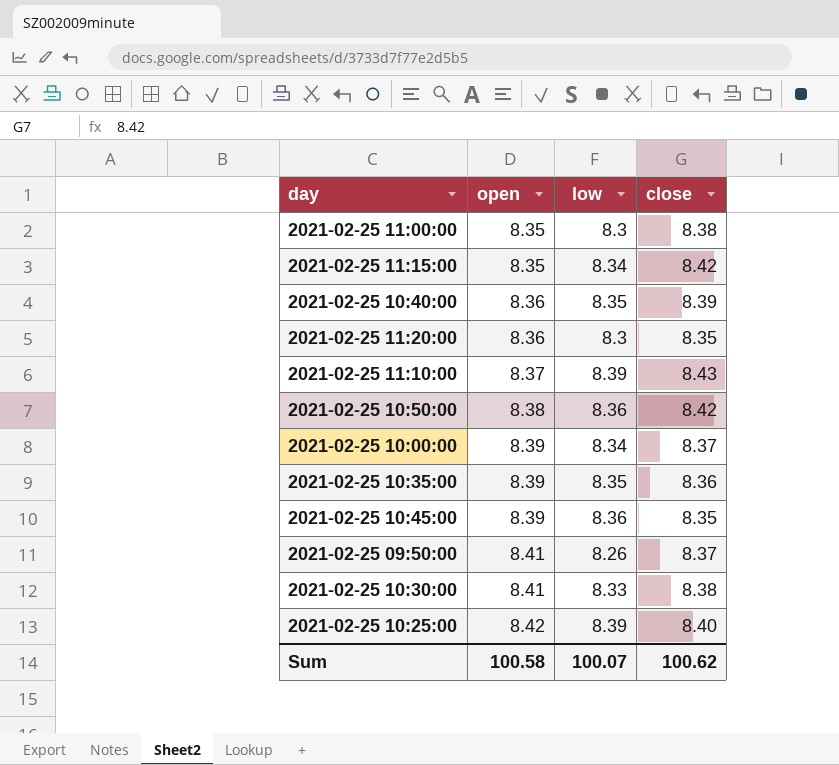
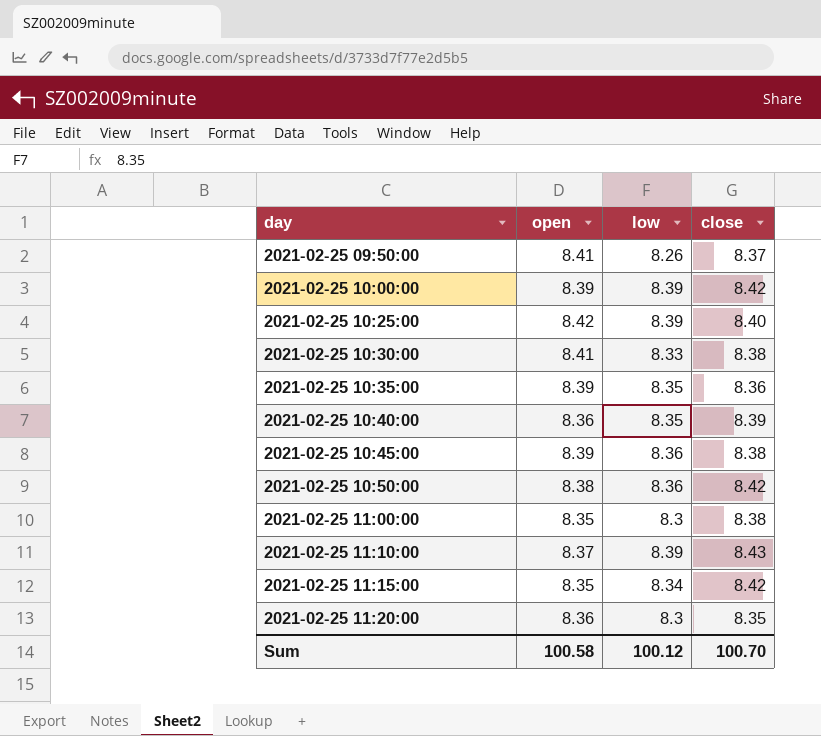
row order: open ascending -> day ascending
2021-02-25 10:00:00 | low: 8.34 -> 8.39
2021-02-25 10:00:00 | close: 8.37 -> 8.42
2021-02-25 10:45:00 | close: 8.35 -> 8.38
Sum | low: 100.07 -> 100.12
Sum | close: 100.62 -> 100.70

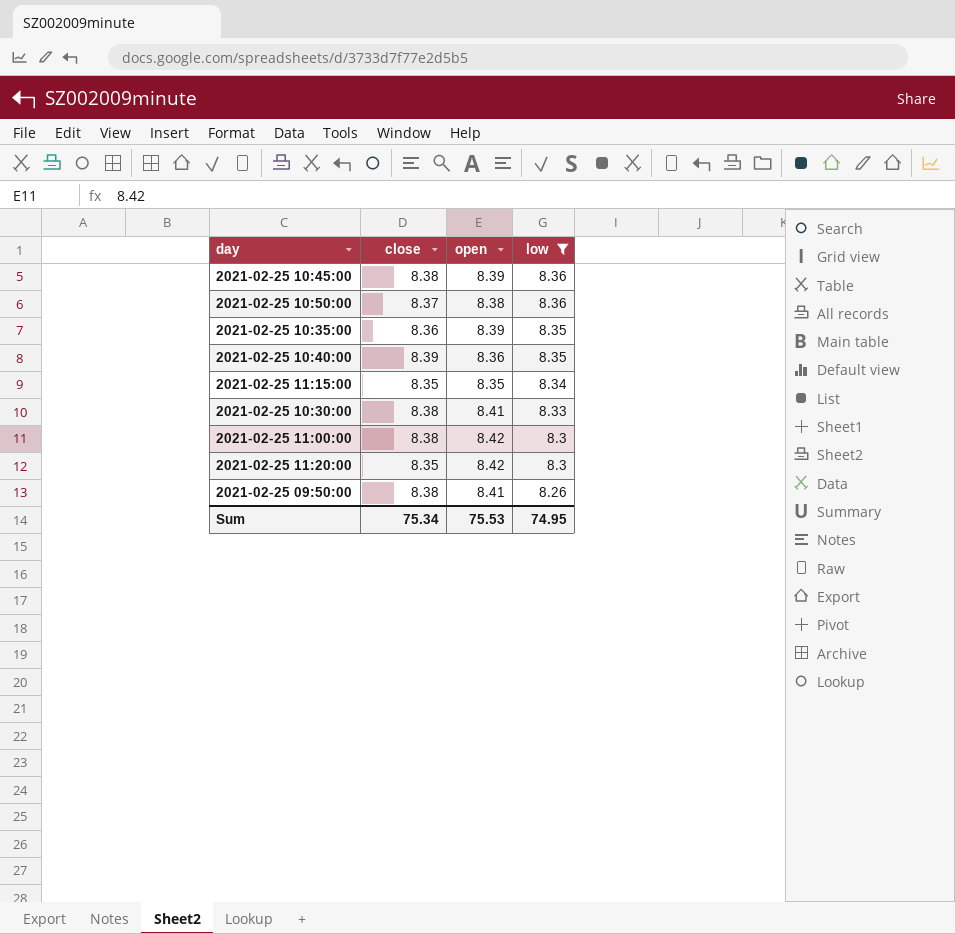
filter: none -> low != 8.39
row order: day ascending -> low descending
column close | position: 4 -> 2
2021-02-25 10:50:00 | close: 8.42 -> 8.37
2021-02-25 11:15:00 | close: 8.42 -> 8.35
2021-02-25 11:00:00 | open: 8.35 -> 8.42
2021-02-25 11:20:00 | open: 8.36 -> 8.42
2021-02-25 09:50:00 | close: 8.37 -> 8.38
Sum | close: 100.70 -> 75.34
Sum | open: 100.58 -> 75.53
Sum | low: 100.12 -> 74.95

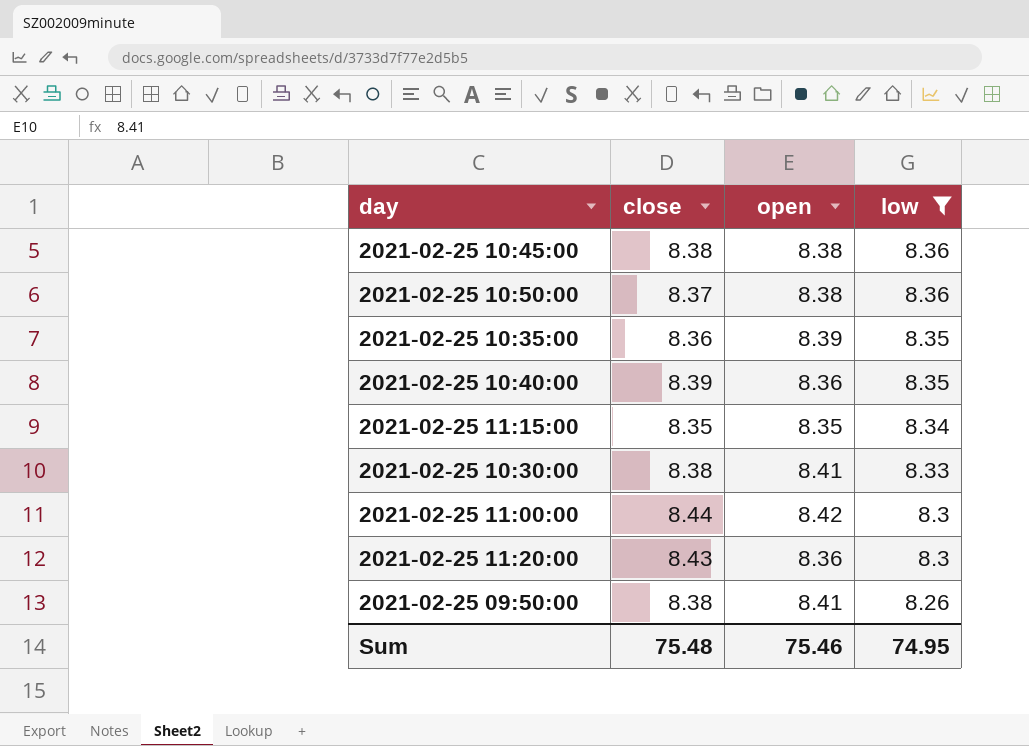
2021-02-25 10:45:00 | open: 8.39 -> 8.38
2021-02-25 11:00:00 | close: 8.38 -> 8.44
2021-02-25 11:20:00 | close: 8.35 -> 8.43
2021-02-25 11:20:00 | open: 8.42 -> 8.36
Sum | close: 75.34 -> 75.48
Sum | open: 75.53 -> 75.46

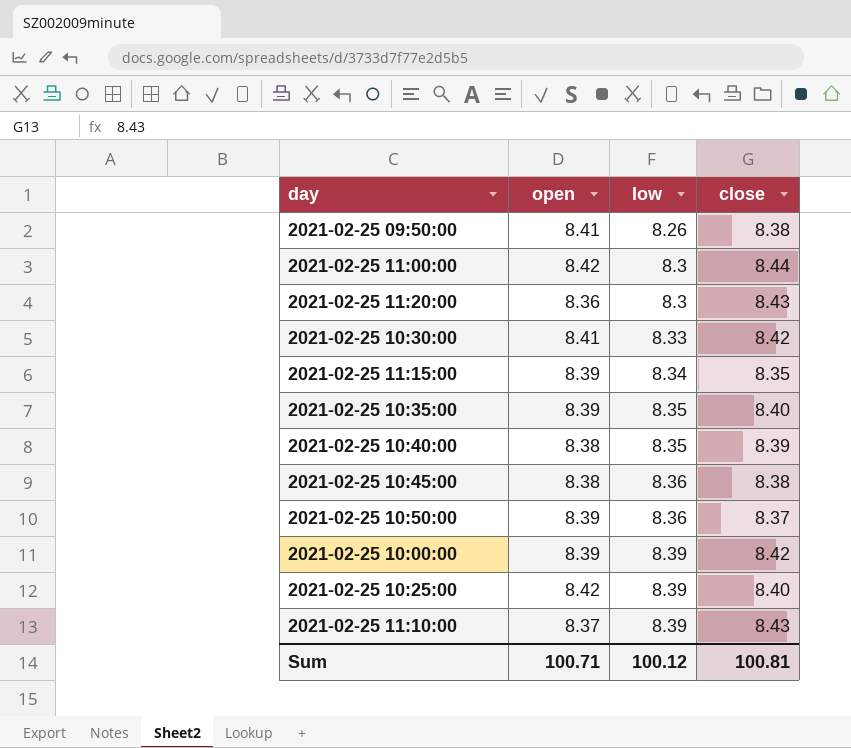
filter: low != 8.39 -> none
row order: low descending -> low ascending
column close | position: 2 -> 4
2021-02-25 10:30:00 | close: 8.38 -> 8.42
2021-02-25 11:15:00 | open: 8.35 -> 8.39
2021-02-25 10:35:00 | close: 8.36 -> 8.40
2021-02-25 10:40:00 | open: 8.36 -> 8.38
2021-02-25 10:50:00 | open: 8.38 -> 8.39
Sum | open: 75.46 -> 100.71
Sum | low: 74.95 -> 100.12
Sum | close: 75.48 -> 100.81

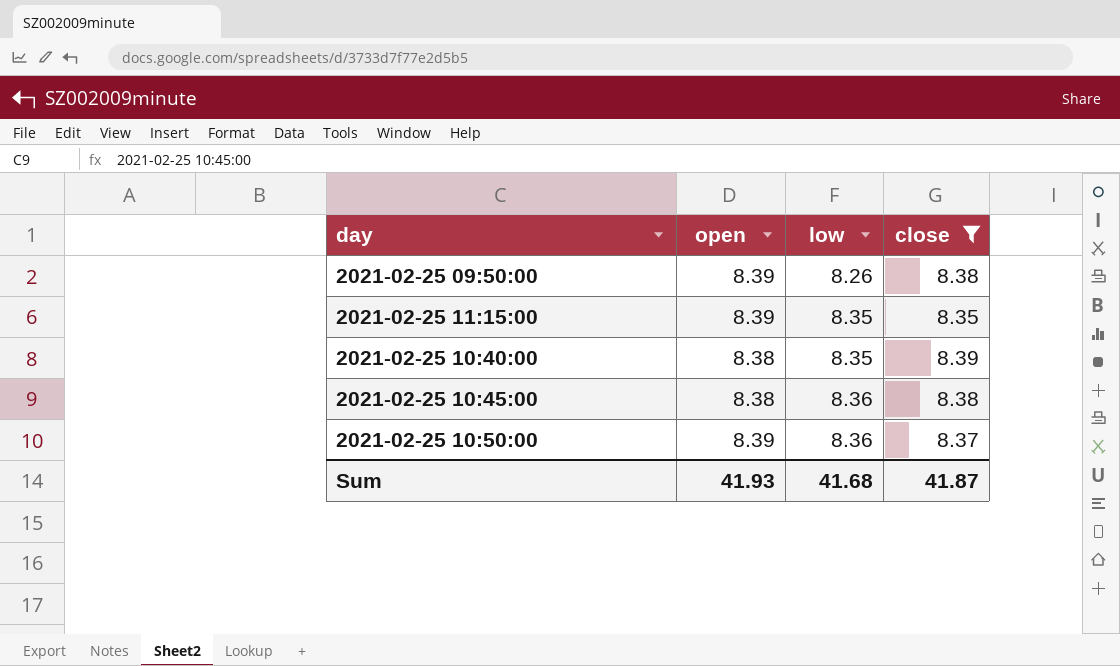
filter: none -> close <= 8.39
2021-02-25 09:50:00 | open: 8.41 -> 8.39
2021-02-25 11:15:00 | low: 8.34 -> 8.35
Sum | open: 100.71 -> 41.93
Sum | low: 100.12 -> 41.68
Sum | close: 100.81 -> 41.87

